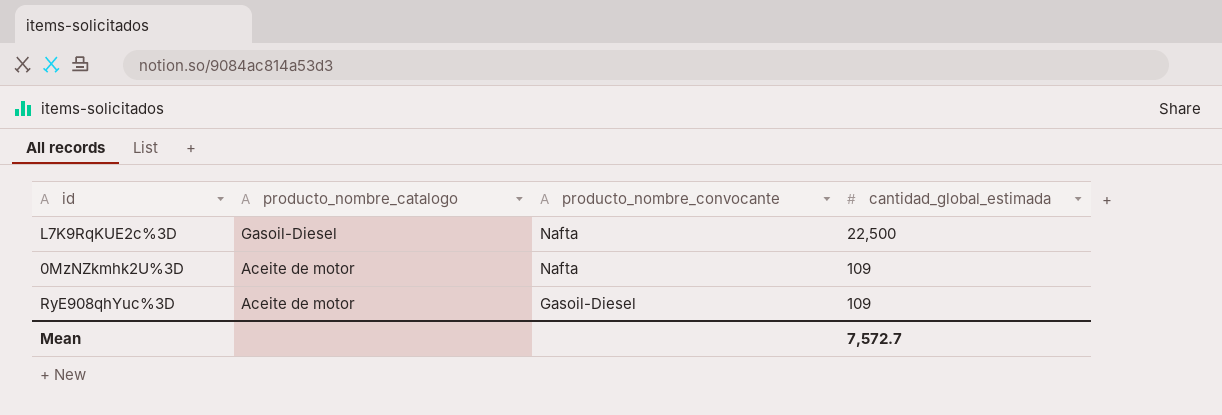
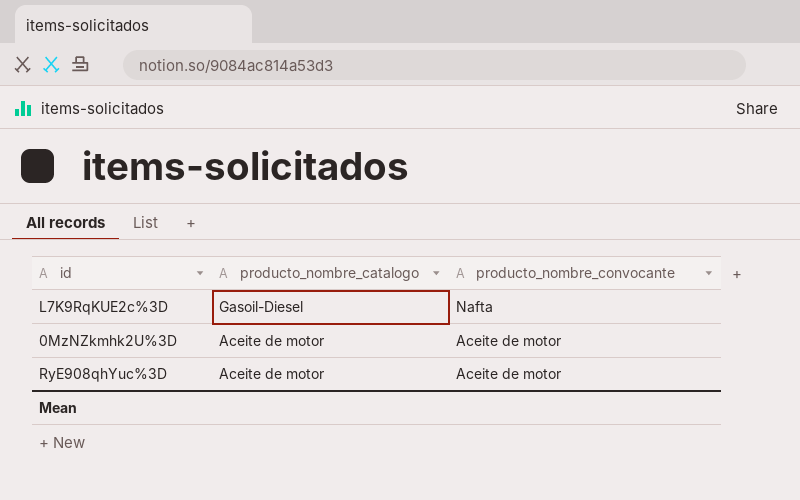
column cantidad_global_estimada | position: 4 -> none
0MzNZkmhk2U%3D | producto_nombre_convocante: Nafta -> Aceite de motor
RyE908qhYuc%3D | producto_nombre_convocante: Gasoil-Diesel -> Aceite de motor

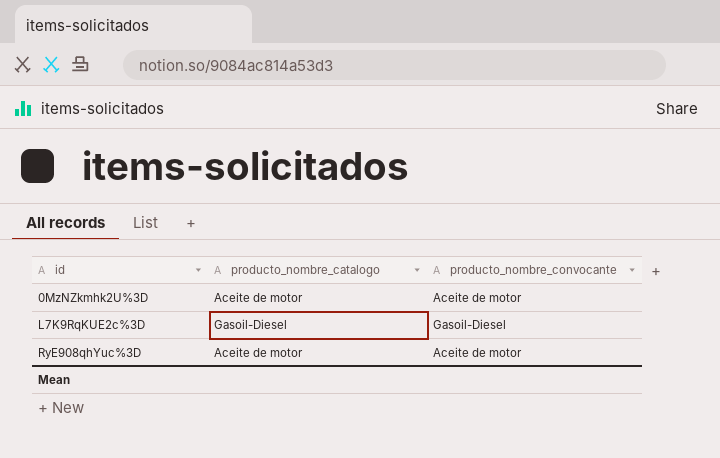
row order: producto_nombre_catalogo descending -> id ascending
L7K9RqKUE2c%3D | producto_nombre_convocante: Nafta -> Gasoil-Diesel

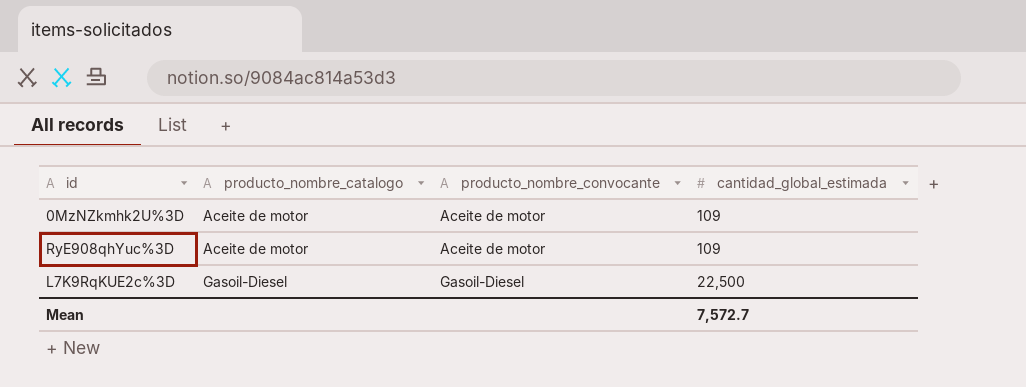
row order: id ascending -> producto_nombre_catalogo ascending
column cantidad_global_estimada | position: none -> 4

